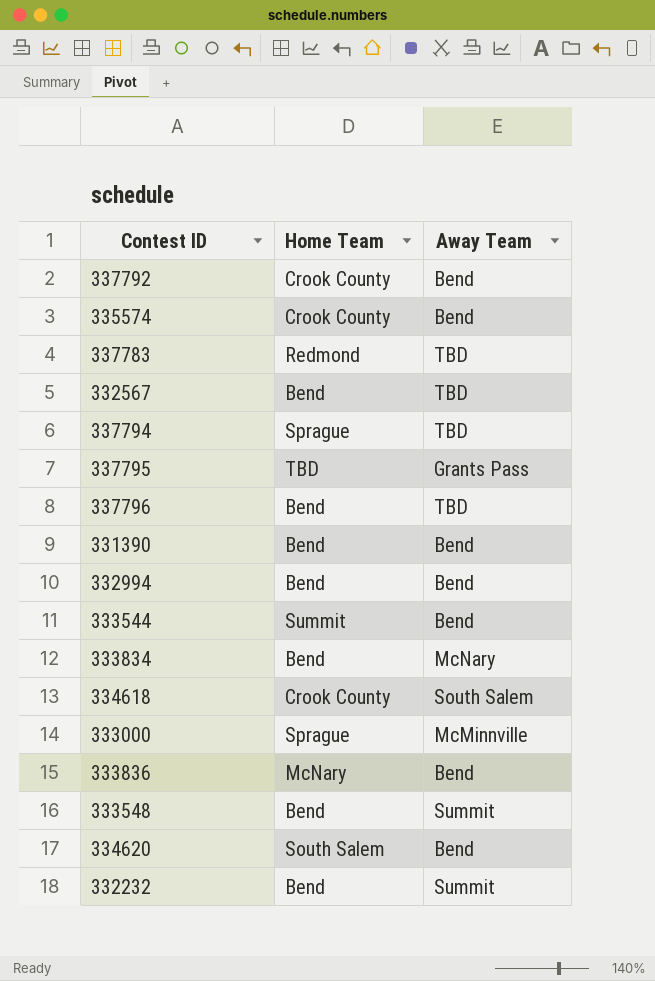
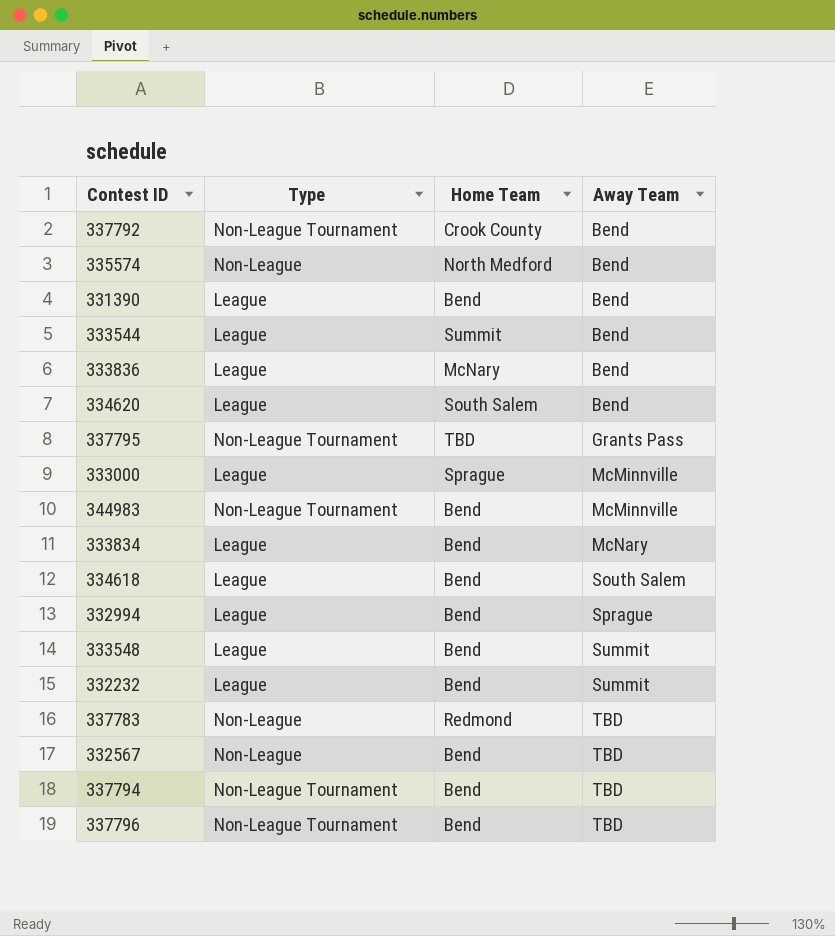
row order: none -> Away Team ascending
column Type | position: none -> 2
335574 | Home Team: Crook County -> North Medford
row 344983: none -> Non-League Tournament | Bend | McMinnville
334618 | Home Team: Crook County -> Bend
332994 | Away Team: Bend -> Sprague
337794 | Home Team: Sprague -> Bend

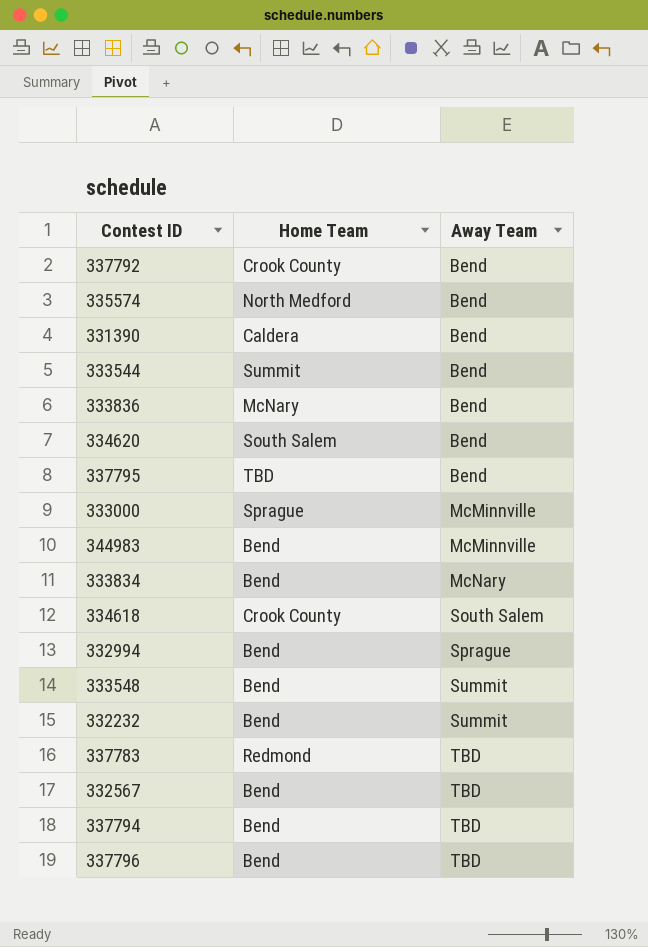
column Type | position: 2 -> none
331390 | Home Team: Bend -> Caldera
337795 | Away Team: Grants Pass -> Bend
334618 | Home Team: Bend -> Crook County

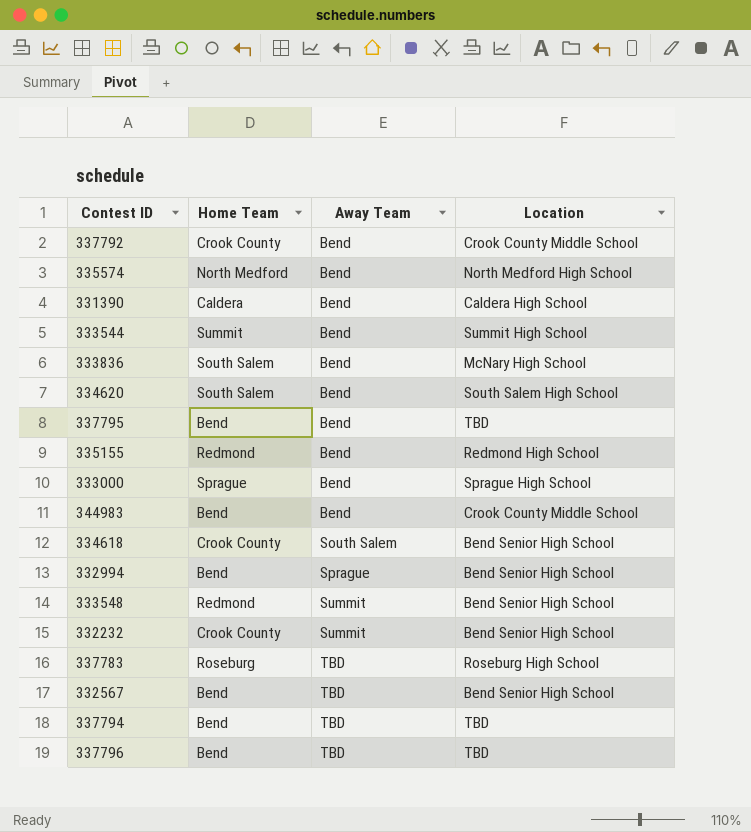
column Location | position: none -> 4
row 333834: Bend | McNary -> none
333836 | Home Team: McNary -> South Salem
337795 | Home Team: TBD -> Bend
row 335155: none -> Redmond | Bend | Redmond High School
333000 | Away Team: McMinnville -> Bend
344983 | Away Team: McMinnville -> Bend
333548 | Home Team: Bend -> Redmond
332232 | Home Team: Bend -> Crook County
337783 | Home Team: Redmond -> Roseburg

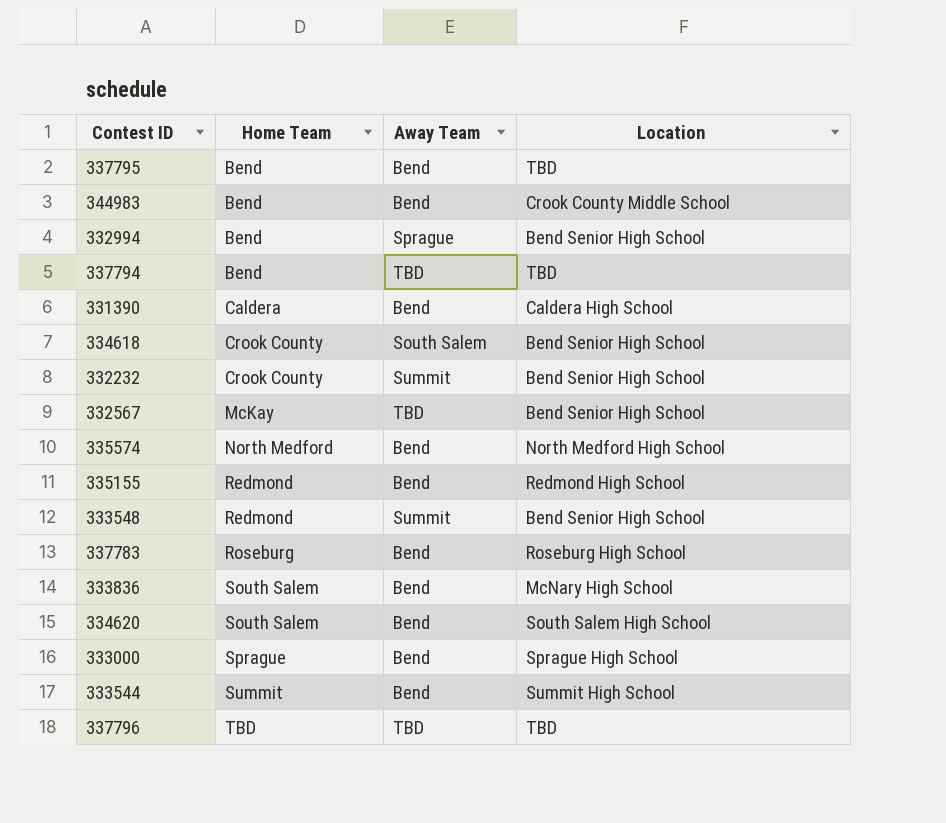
row order: Away Team ascending -> Home Team ascending
row 337792: Crook County | Bend | Crook County Middle School -> none
332567 | Home Team: Bend -> McKay
337783 | Away Team: TBD -> Bend
337796 | Home Team: Bend -> TBD

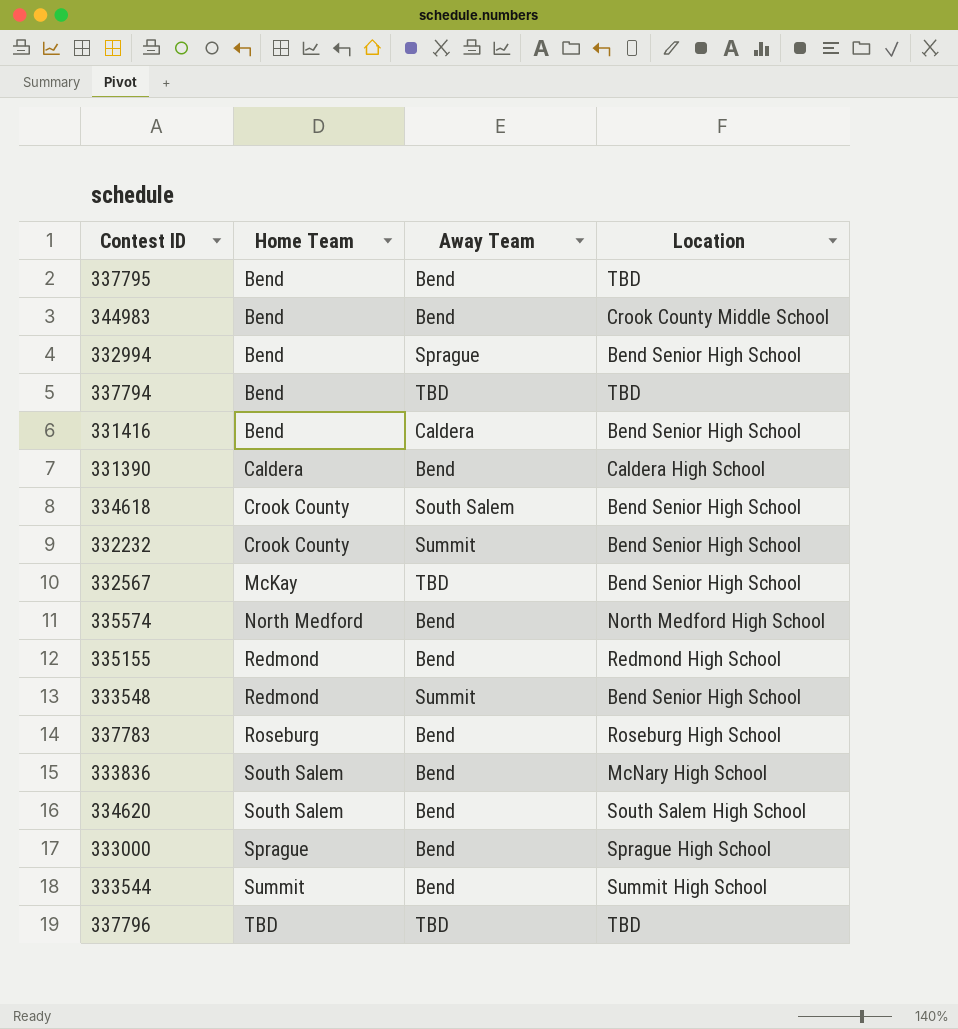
row 331416: none -> Bend | Caldera | Bend Senior High School

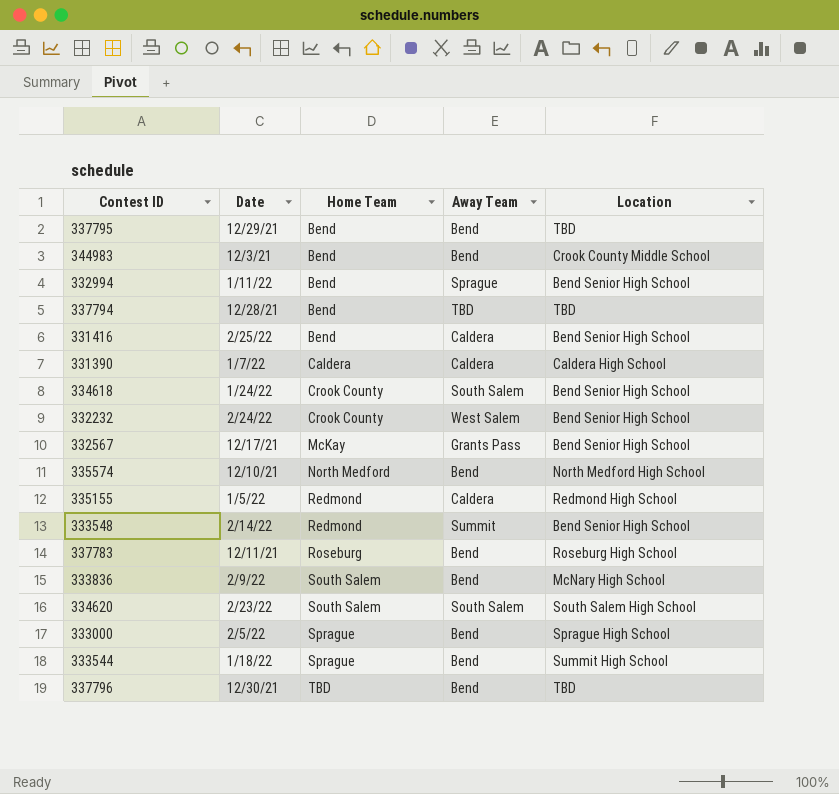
column Date | position: none -> 2
331390 | Away Team: Bend -> Caldera
332232 | Away Team: Summit -> West Salem
332567 | Away Team: TBD -> Grants Pass
335155 | Away Team: Bend -> Caldera
334620 | Away Team: Bend -> South Salem
333544 | Home Team: Summit -> Sprague
337796 | Away Team: TBD -> Bend

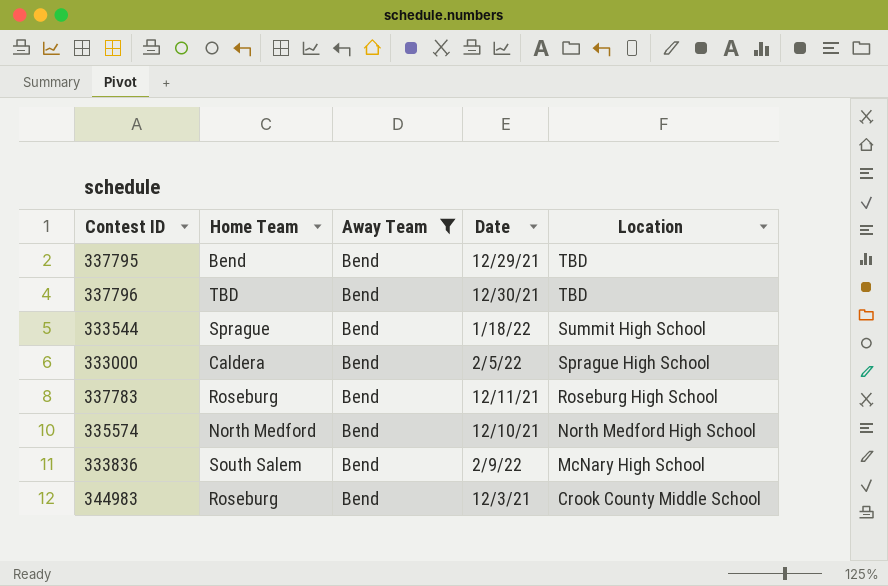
filter: none -> Away Team = Bend
row order: Home Team ascending -> Location descending
column Date | position: 2 -> 4
333000 | Home Team: Sprague -> Caldera
344983 | Home Team: Bend -> Roseburg

